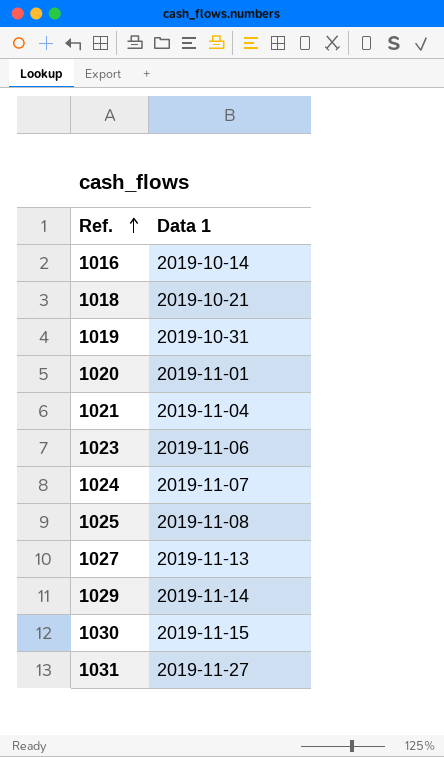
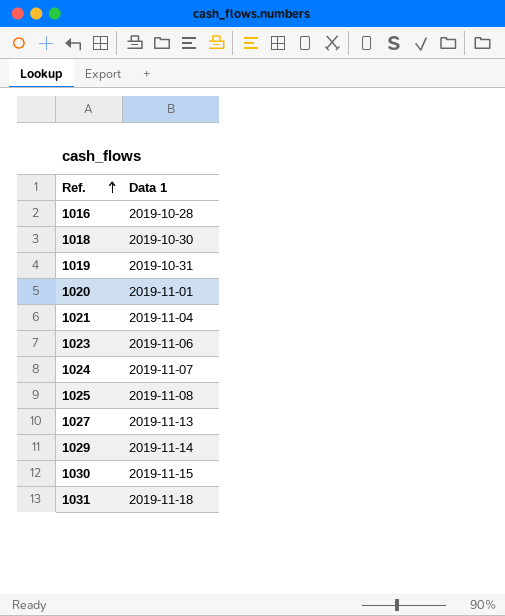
1016 | Data 1: 2019-10-14 -> 2019-10-28
1018 | Data 1: 2019-10-21 -> 2019-10-30
1031 | Data 1: 2019-11-27 -> 2019-11-18

